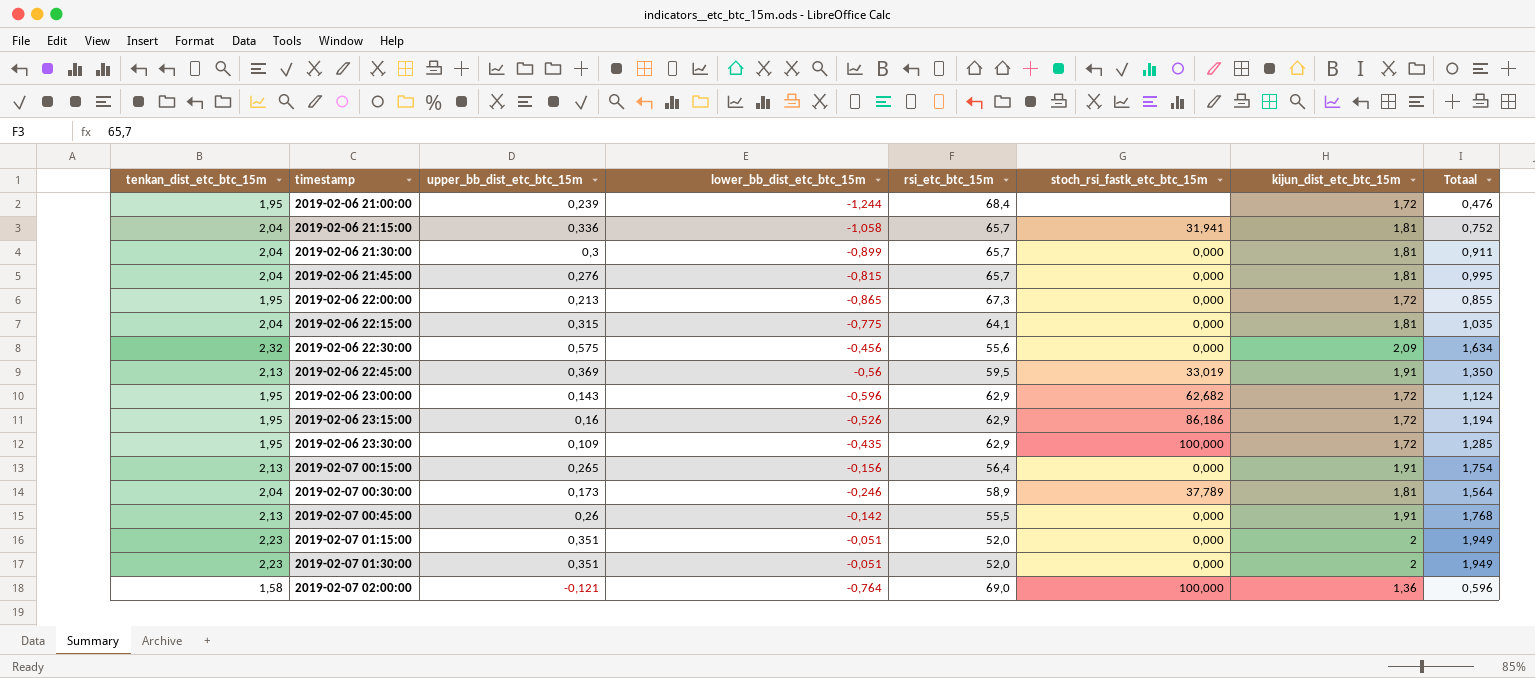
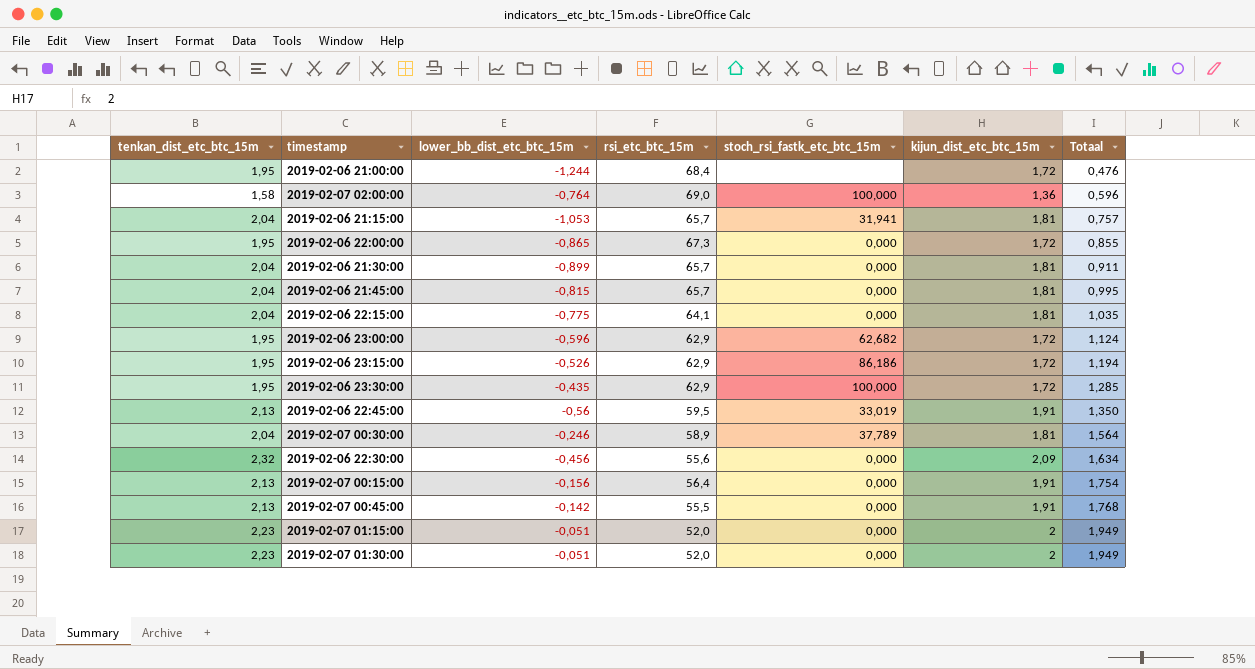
row order: timestamp ascending -> Totaal ascending
column upper_bb_dist_etc_btc_15m | position: 3 -> none
2019-02-06 21:15:00 | lower_bb_dist_etc_btc_15m: -1,058 -> -1,053
2019-02-06 21:15:00 | Totaal: 0,752 -> 0,757

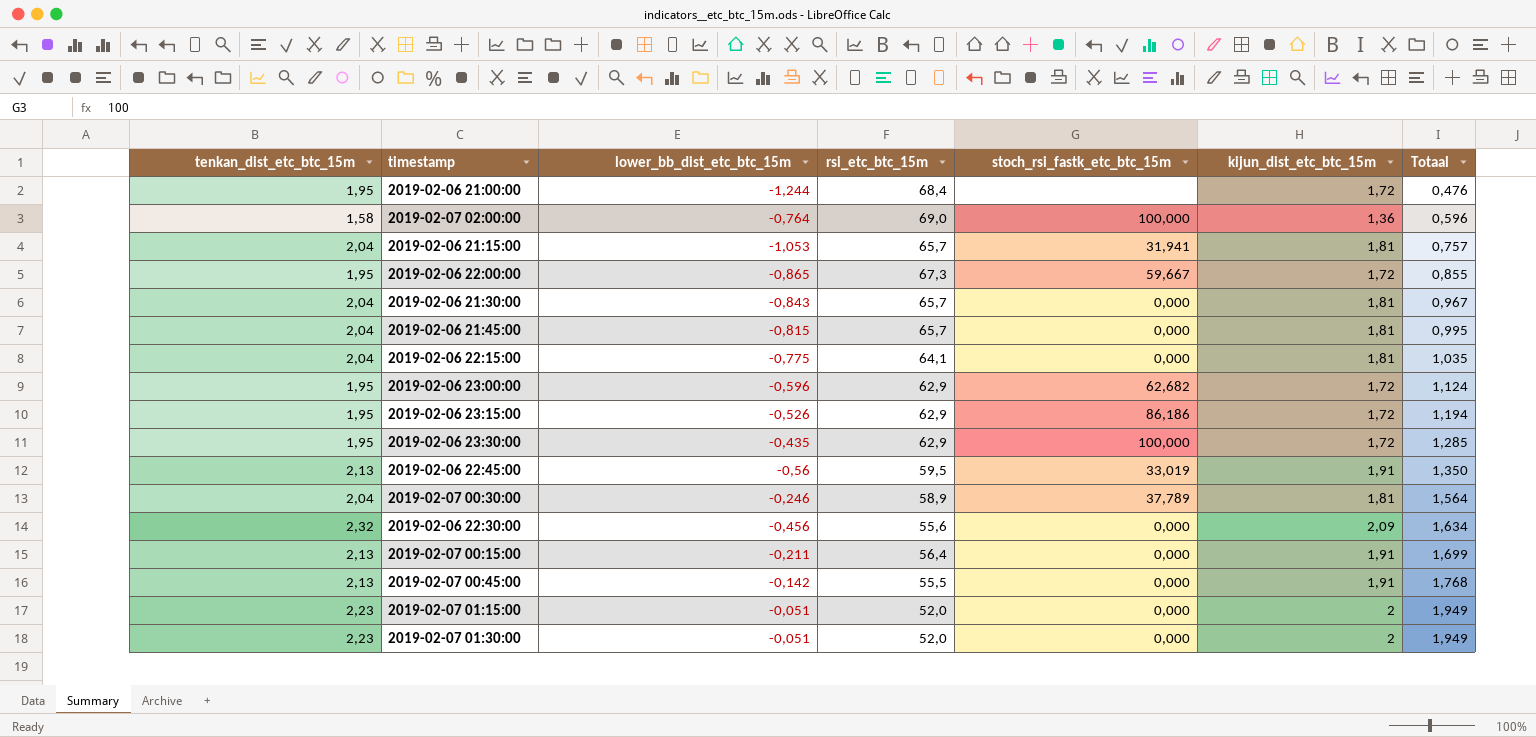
2019-02-06 22:00:00 | stoch_rsi_fastk_etc_btc_15m: 0,000 -> 59,667
2019-02-06 21:30:00 | lower_bb_dist_etc_btc_15m: -0,899 -> -0,843
2019-02-06 21:30:00 | Totaal: 0,911 -> 0,967
2019-02-07 00:15:00 | lower_bb_dist_etc_btc_15m: -0,156 -> -0,211
2019-02-07 00:15:00 | Totaal: 1,754 -> 1,699

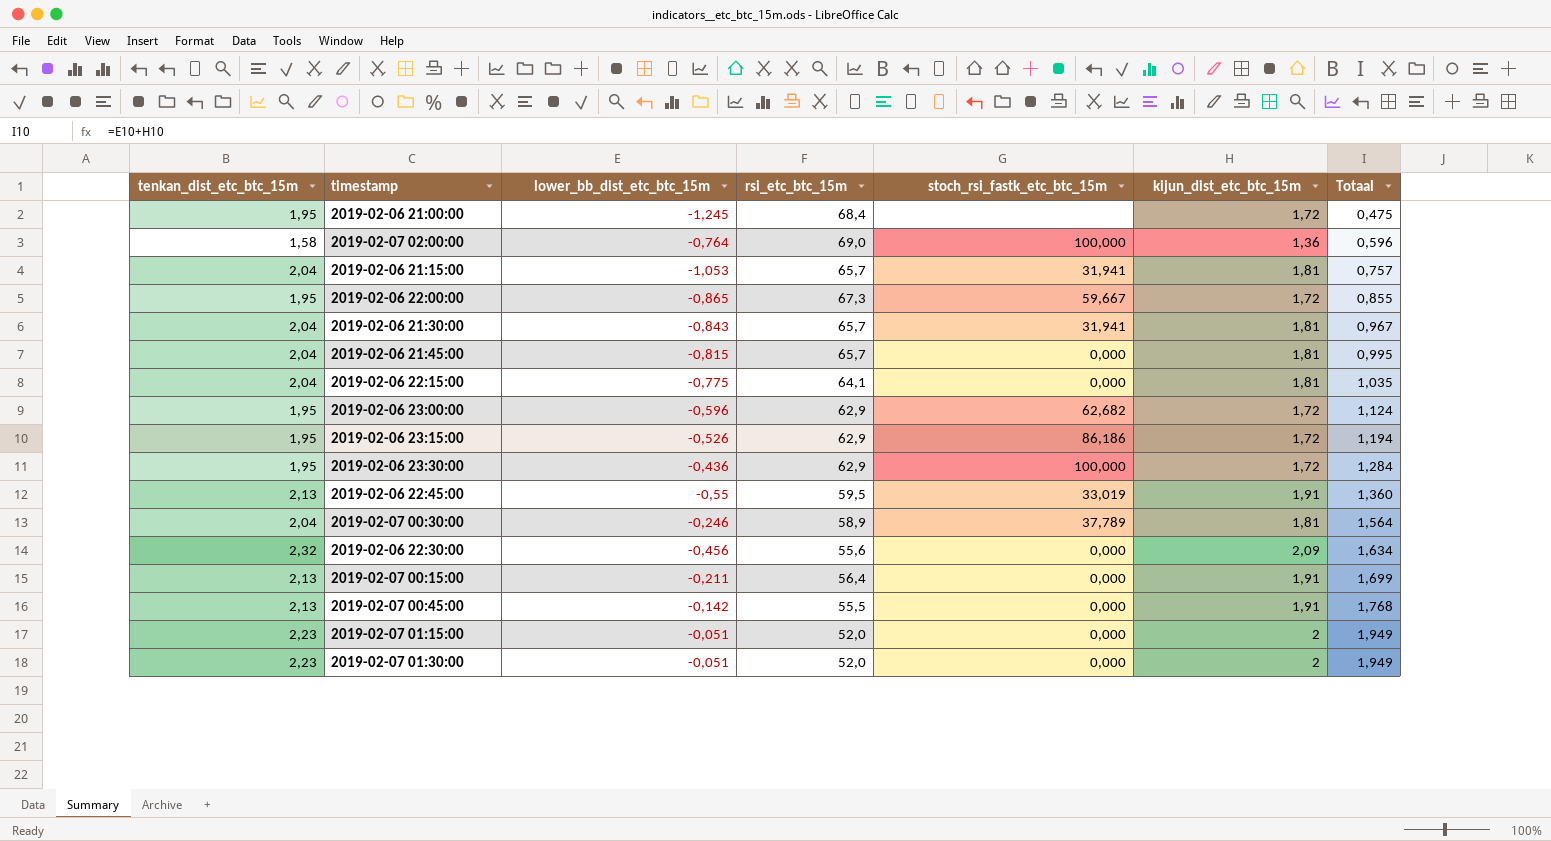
2019-02-06 21:00:00 | lower_bb_dist_etc_btc_15m: -1,244 -> -1,245
2019-02-06 21:00:00 | Totaal: 0,476 -> 0,475
2019-02-06 21:30:00 | stoch_rsi_fastk_etc_btc_15m: 0,000 -> 31,941
2019-02-06 23:30:00 | lower_bb_dist_etc_btc_15m: -0,435 -> -0,436
2019-02-06 23:30:00 | Totaal: 1,285 -> 1,284
2019-02-06 22:45:00 | lower_bb_dist_etc_btc_15m: -0,56 -> -0,55
2019-02-06 22:45:00 | Totaal: 1,350 -> 1,360

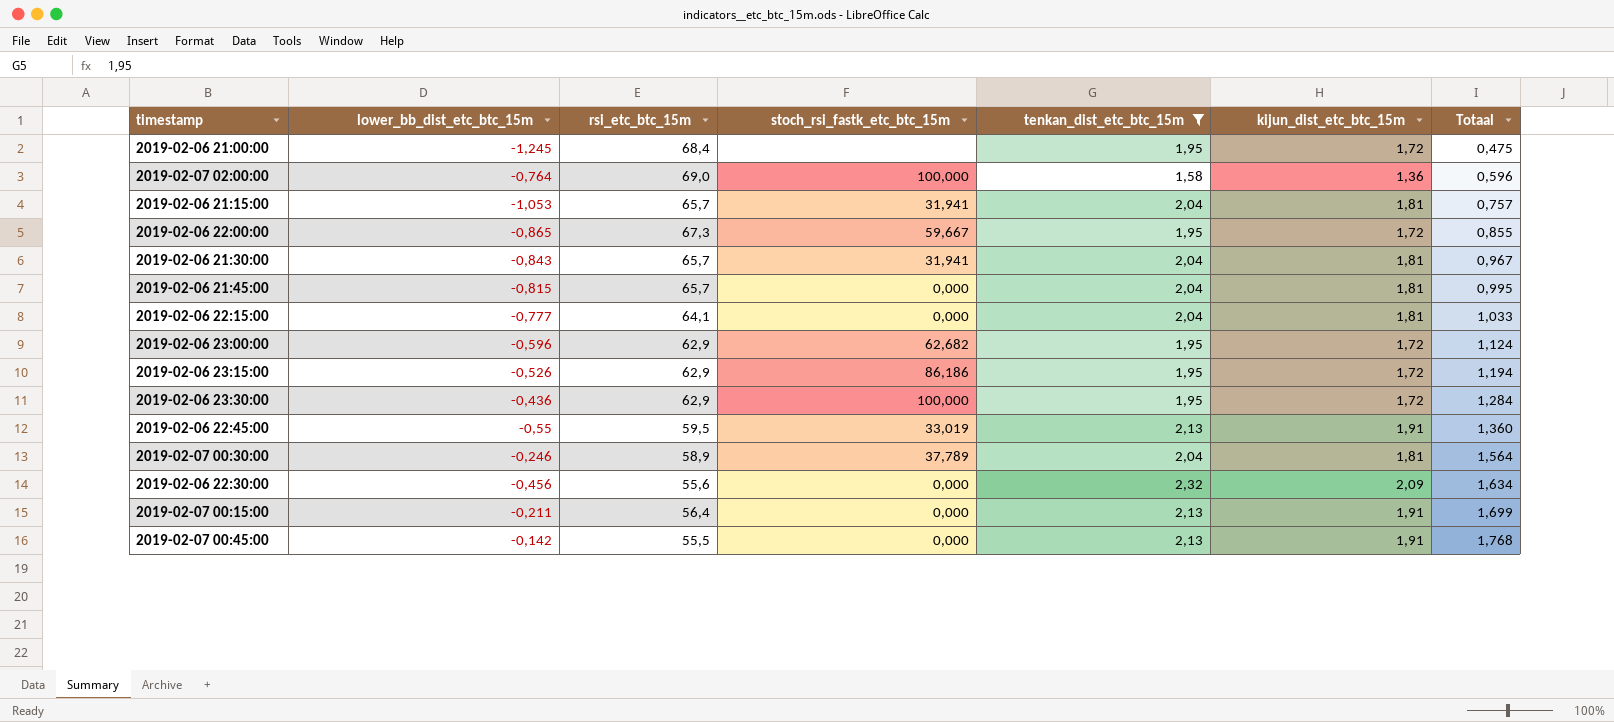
filter: none -> tenkan_dist_etc_btc_15m != 2,23
column tenkan_dist_etc_btc_15m | position: 1 -> 5
2019-02-06 22:15:00 | lower_bb_dist_etc_btc_15m: -0,775 -> -0,777
2019-02-06 22:15:00 | Totaal: 1,035 -> 1,033

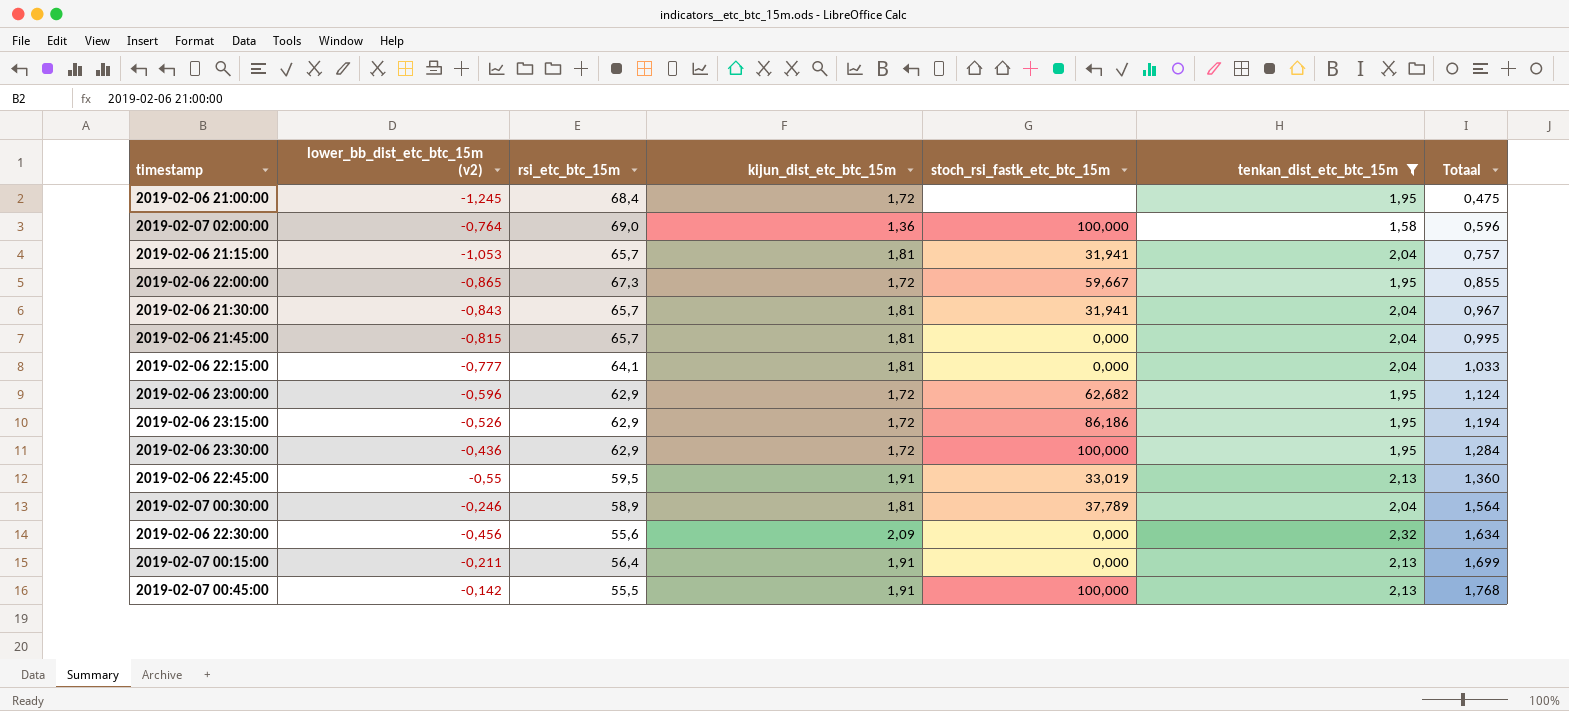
column name: lower_bb_dist_etc_btc_15m -> lower_bb_dist_etc_btc_15m (v2)
column kijun_dist_etc_btc_15m | position: 6 -> 4
2019-02-07 00:45:00 | stoch_rsi_fastk_etc_btc_15m: 0,000 -> 100,000

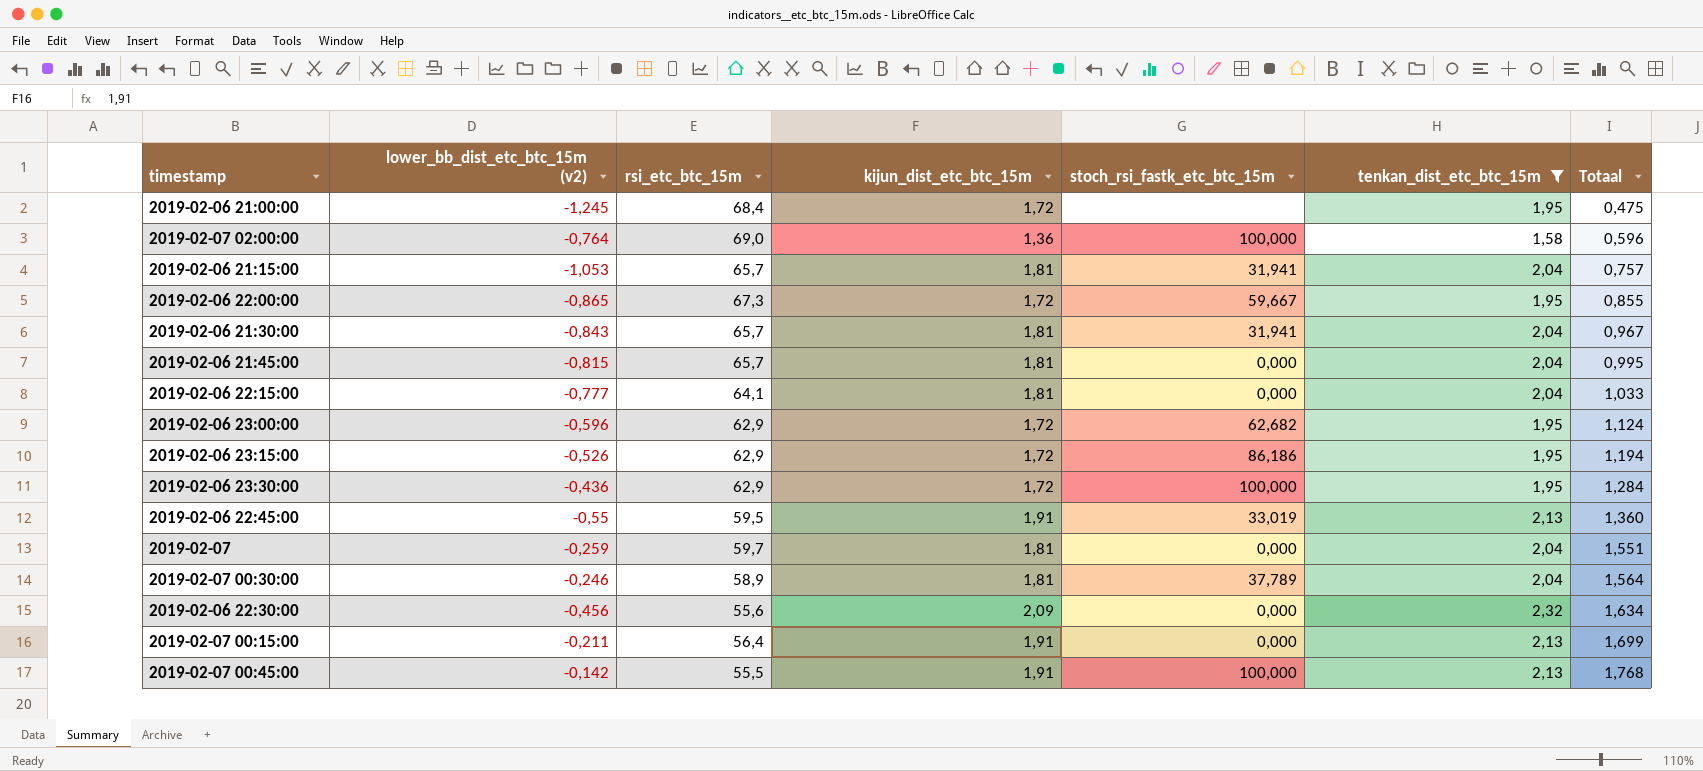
row 2019-02-07: none -> -0,259 | 59,7 | 1,81 | 0,000 | 2,04 | 1,551

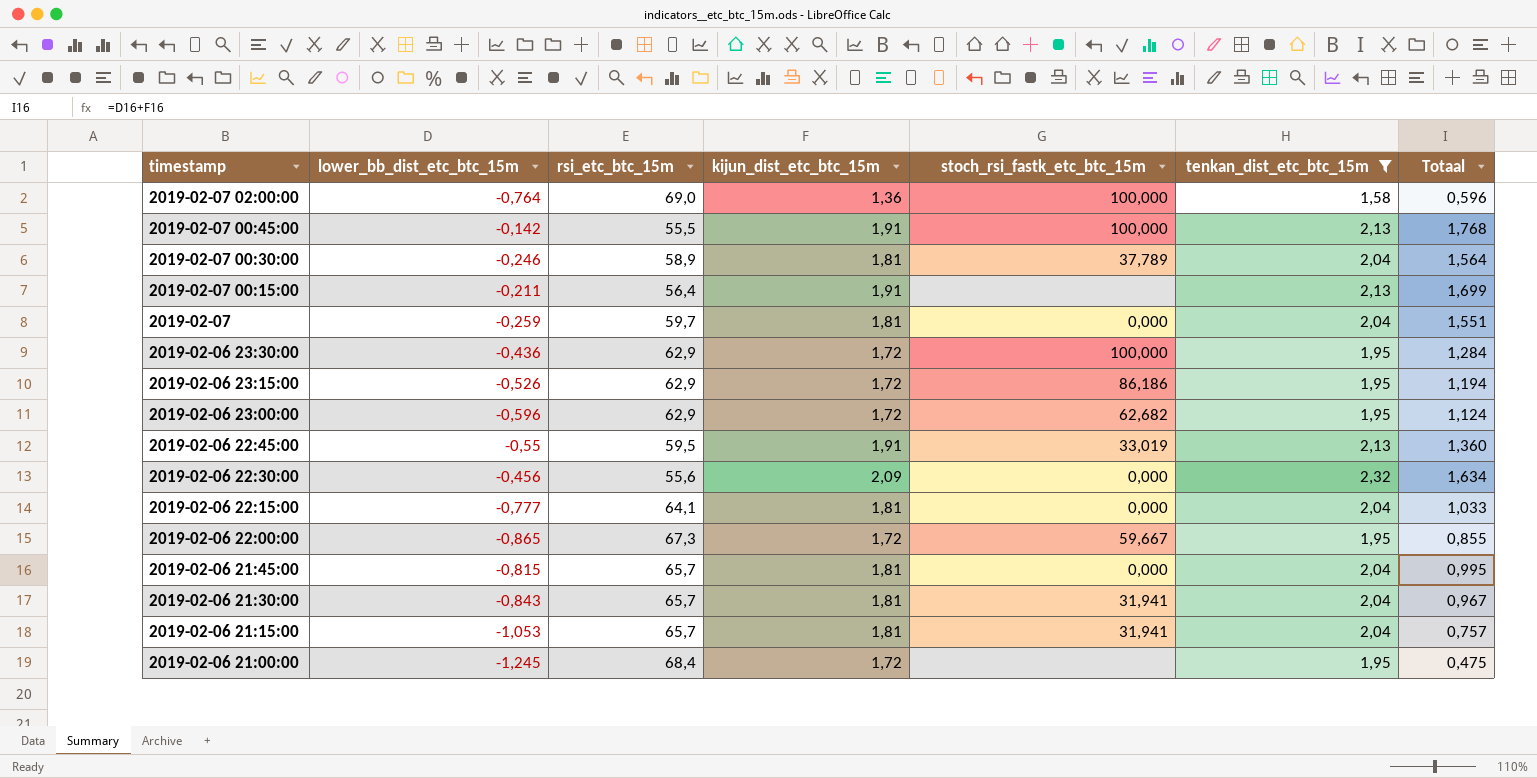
row order: Totaal ascending -> timestamp descending
column name: lower_bb_dist_etc_btc_15m (v2) -> lower_bb_dist_etc_btc_15m
2019-02-07 00:15:00 | stoch_rsi_fastk_etc_btc_15m: 0,000 -> none

